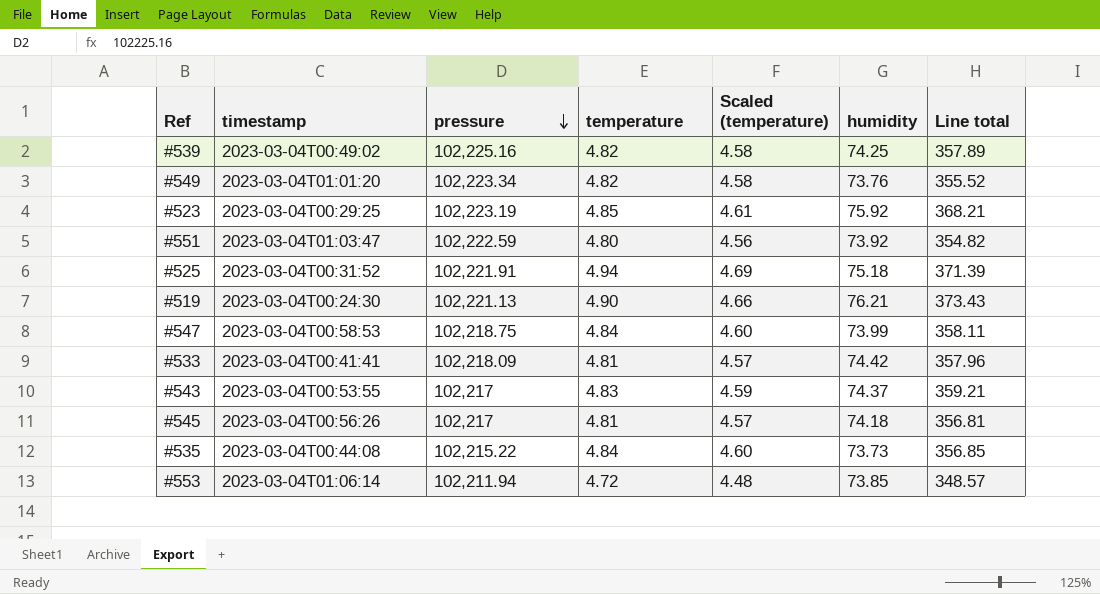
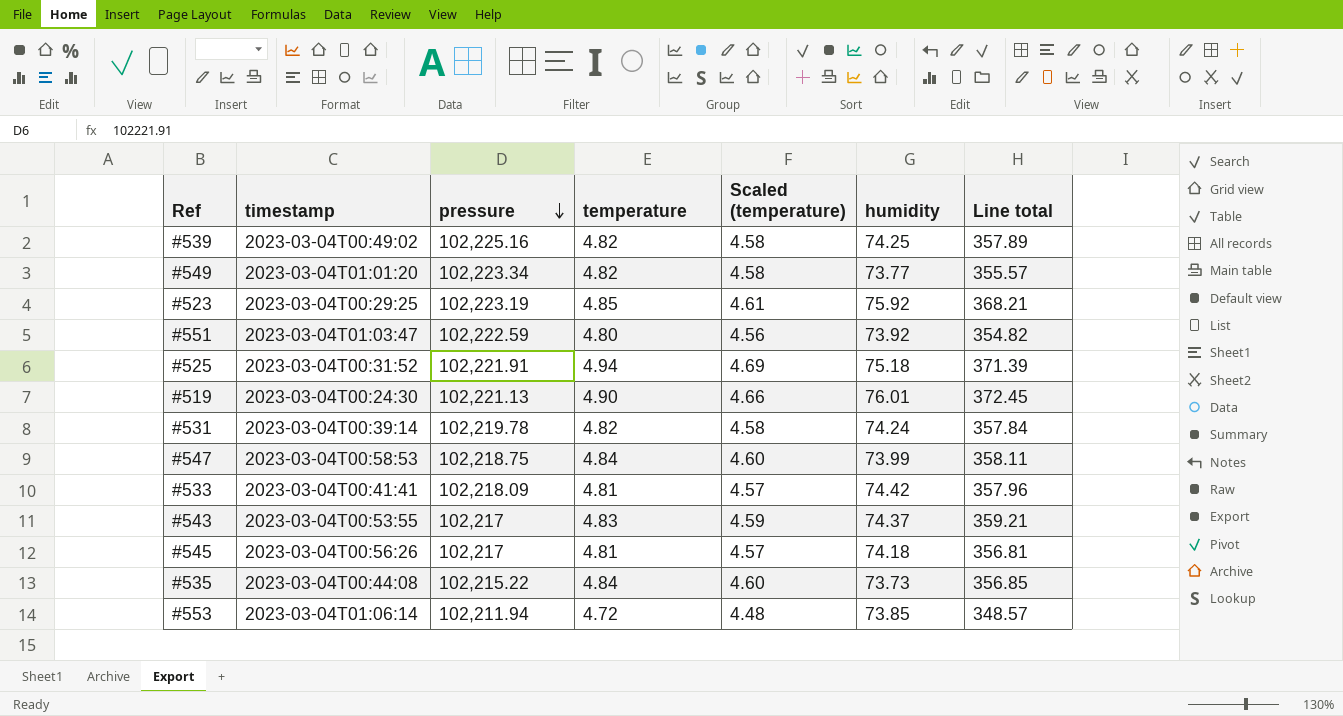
#549 | humidity: 73.76 -> 73.77
#549 | Line total: 355.52 -> 355.57
#519 | humidity: 76.21 -> 76.01
#519 | Line total: 373.43 -> 372.45
row #531: none -> 2023-03-04T00:39:14 | 102,219.78 | 4.82 | 4.58 | 74.24 | 357.84

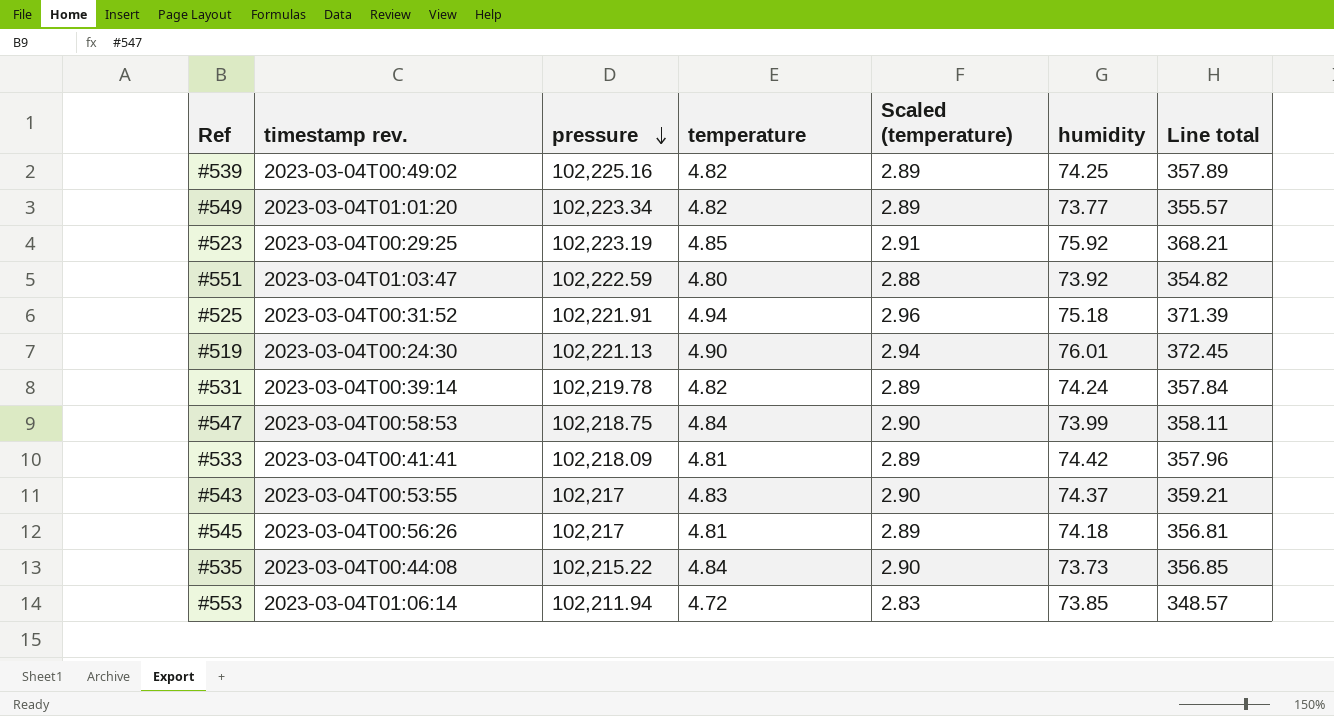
column name: timestamp -> timestamp rev.
column Scaled (temperature) | formula: [temperature] * 0.95 -> [temperature] * 0.6

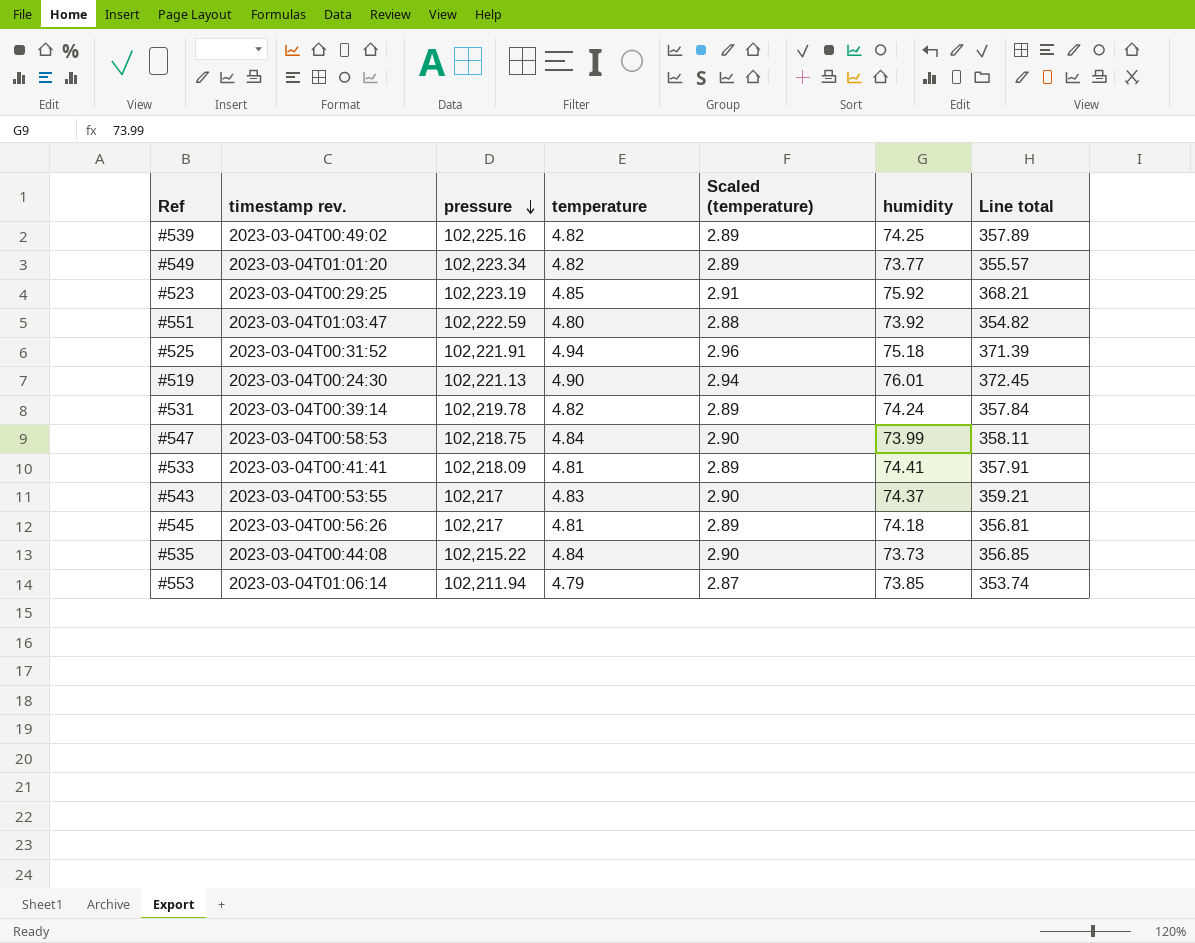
#533 | humidity: 74.42 -> 74.41
#533 | Line total: 357.96 -> 357.91
#553 | temperature: 4.72 -> 4.79
#553 | Scaled (temperature): 2.83 -> 2.87
#553 | Line total: 348.57 -> 353.74

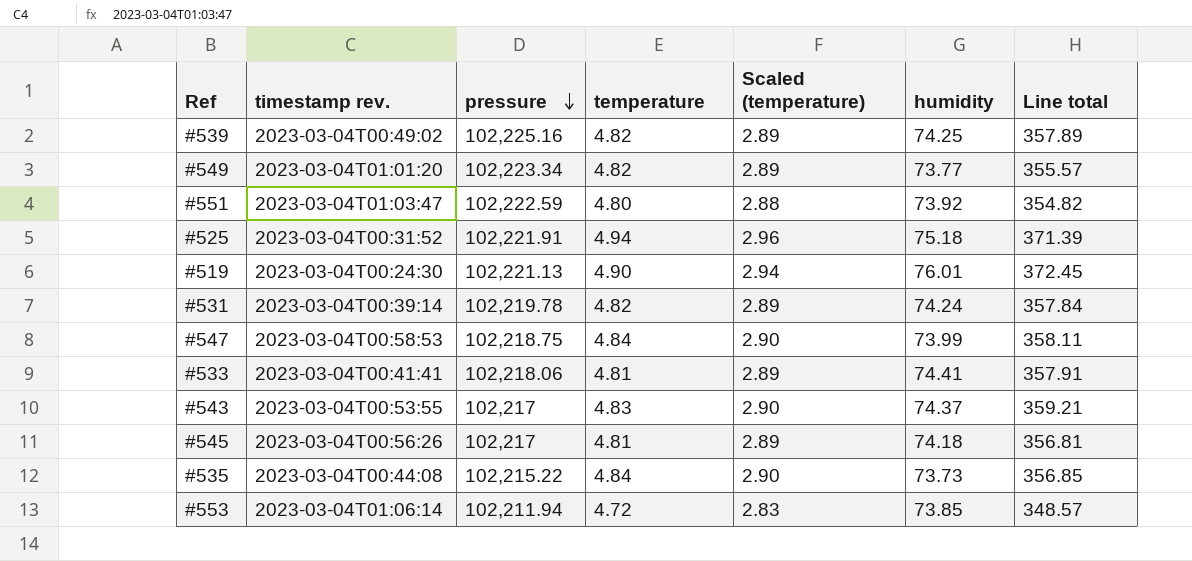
row #523: 2023-03-04T00:29:25 | 102,223.19 | 4.85 | 2.91 | 75.92 | 368.21 -> none
#533 | pressure: 102,218.09 -> 102,218.06
#553 | temperature: 4.79 -> 4.72
#553 | Scaled (temperature): 2.87 -> 2.83
#553 | Line total: 353.74 -> 348.57

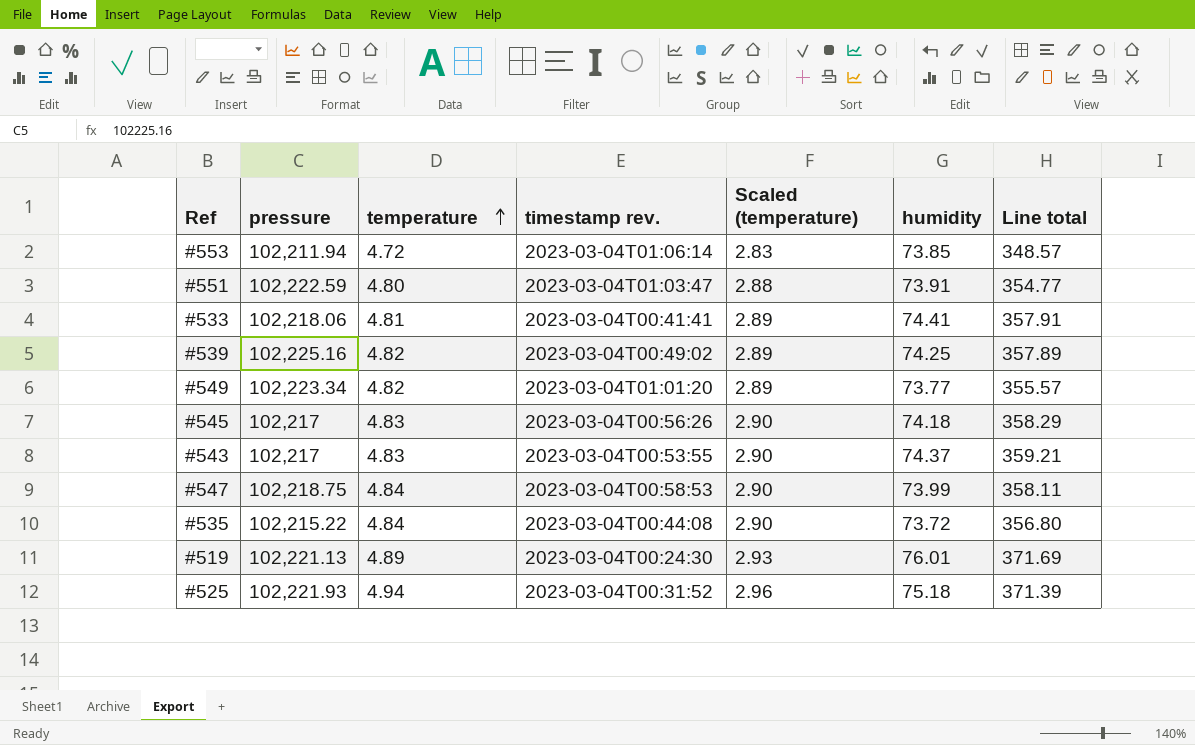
row order: pressure descending -> temperature ascending
column timestamp rev. | position: 2 -> 4
row #531: 2023-03-04T00:39:14 | 102,219.78 | 4.82 | 2.89 | 74.24 | 357.84 -> none
#551 | humidity: 73.92 -> 73.91
#551 | Line total: 354.82 -> 354.77
#545 | temperature: 4.81 -> 4.83
#545 | Scaled (temperature): 2.89 -> 2.90
#545 | Line total: 356.81 -> 358.29
#535 | humidity: 73.73 -> 73.72
#535 | Line total: 356.85 -> 356.80
#519 | temperature: 4.90 -> 4.89
#519 | Scaled (temperature): 2.94 -> 2.93
#519 | Line total: 372.45 -> 371.69
#525 | pressure: 102,221.91 -> 102,221.93

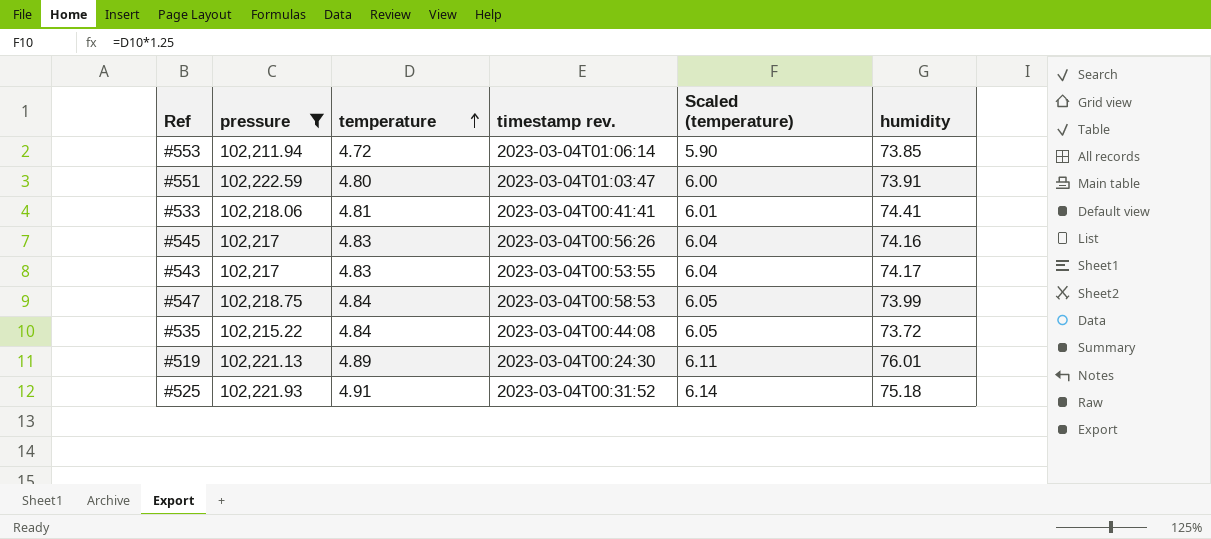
filter: none -> pressure <= 102,222.59
column Line total | formula: [temperature] * [humidity] -> none
column Scaled (temperature) | formula: [temperature] * 0.6 -> [temperature] * 1.25
#545 | humidity: 74.18 -> 74.16
#543 | humidity: 74.37 -> 74.17
#525 | temperature: 4.94 -> 4.91

